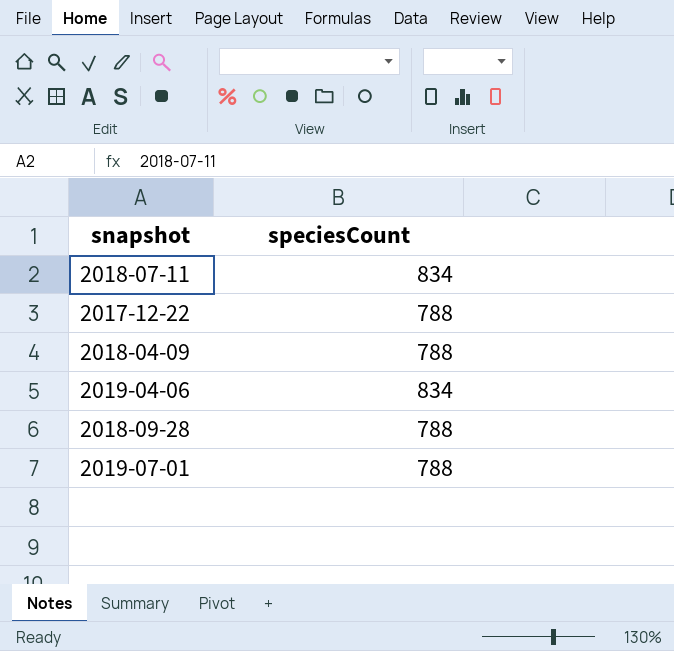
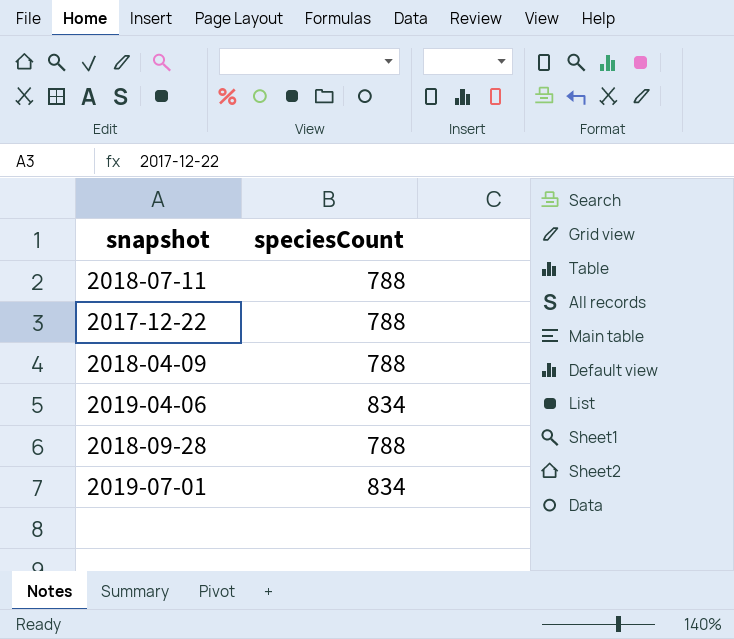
2018-07-11 | speciesCount: 834 -> 788
2019-07-01 | speciesCount: 788 -> 834

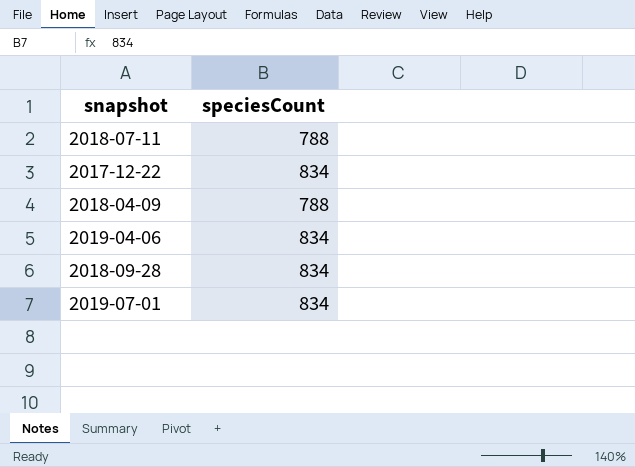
2017-12-22 | speciesCount: 788 -> 834
2018-09-28 | speciesCount: 788 -> 834

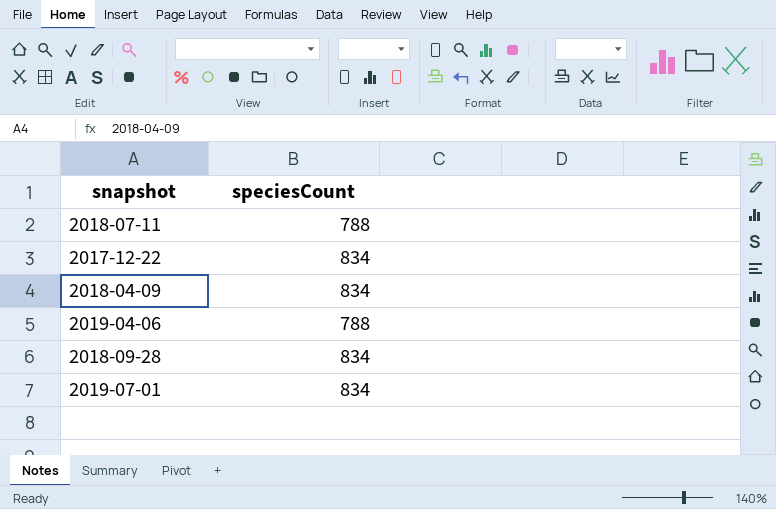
2018-04-09 | speciesCount: 788 -> 834
2019-04-06 | speciesCount: 834 -> 788

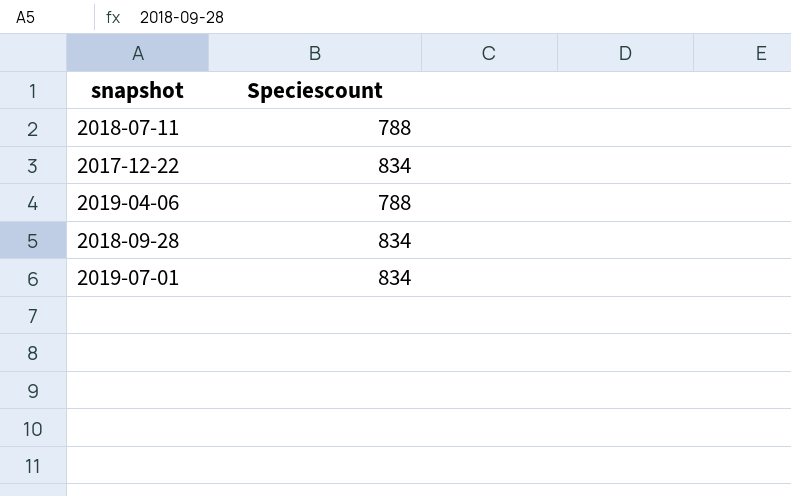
column name: speciesCount -> Speciescount
row 2018-04-09: 834 -> none

